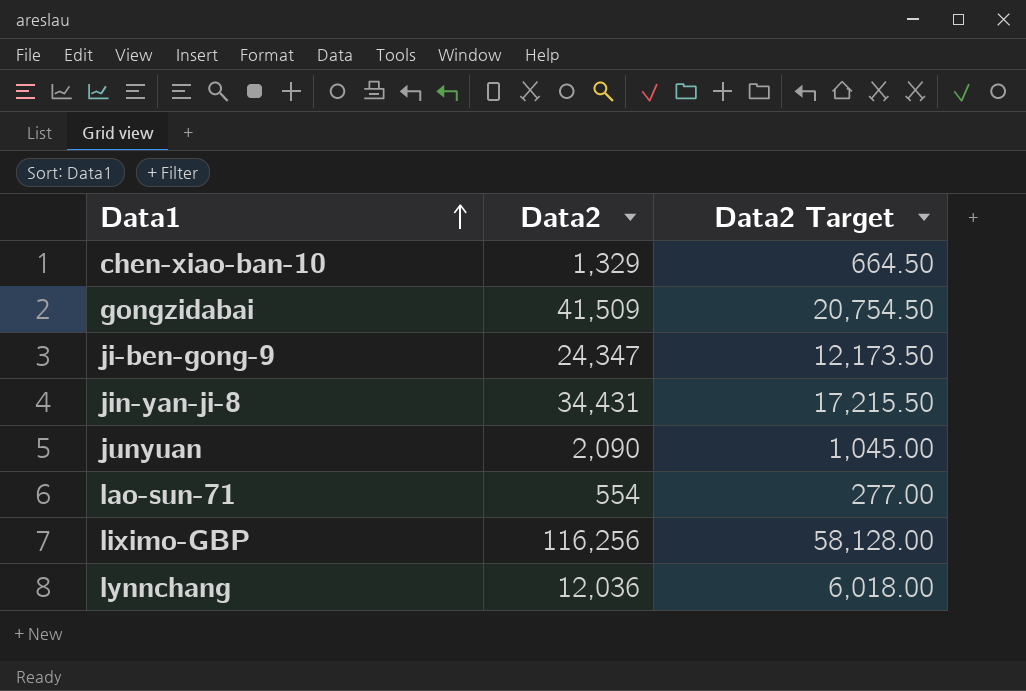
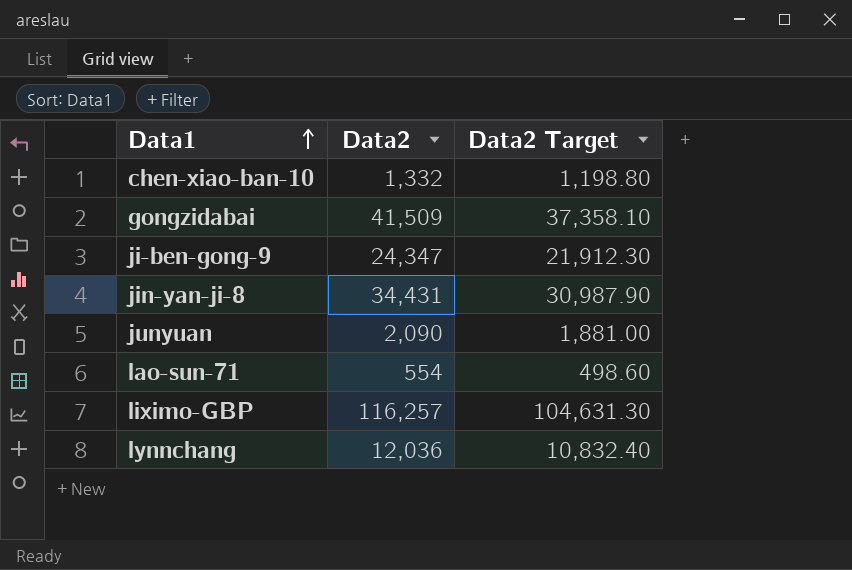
column Data2 Target | formula: [Data2] * 0.5 -> [Data2] * 0.9
chen-xiao-ban-10 | Data2: 1,329 -> 1,332
liximo-GBP | Data2: 116,256 -> 116,257

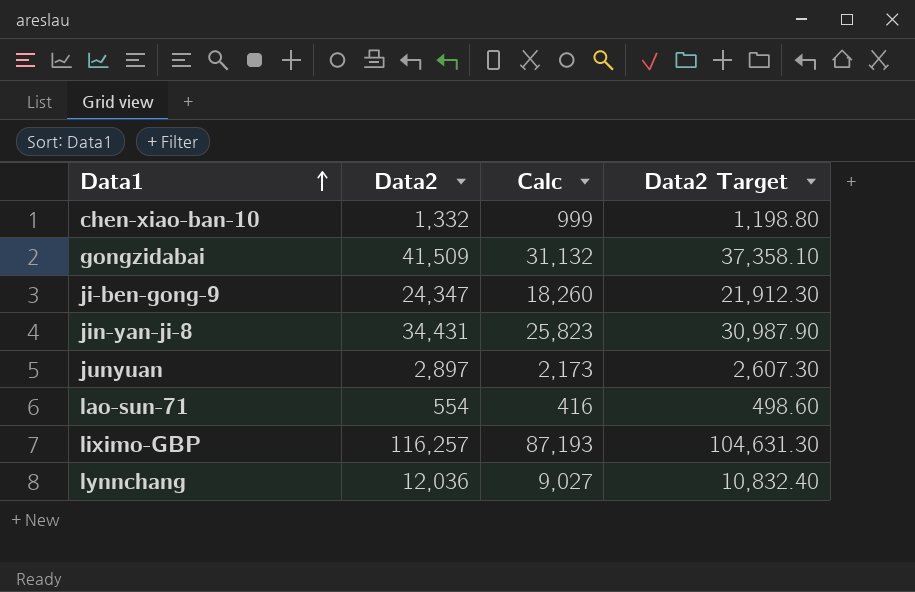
column Calc | formula: none -> [Data2] * 0.75
junyuan | Data2: 2,090 -> 2,897
junyuan | Data2 Target: 1,881.00 -> 2,607.30

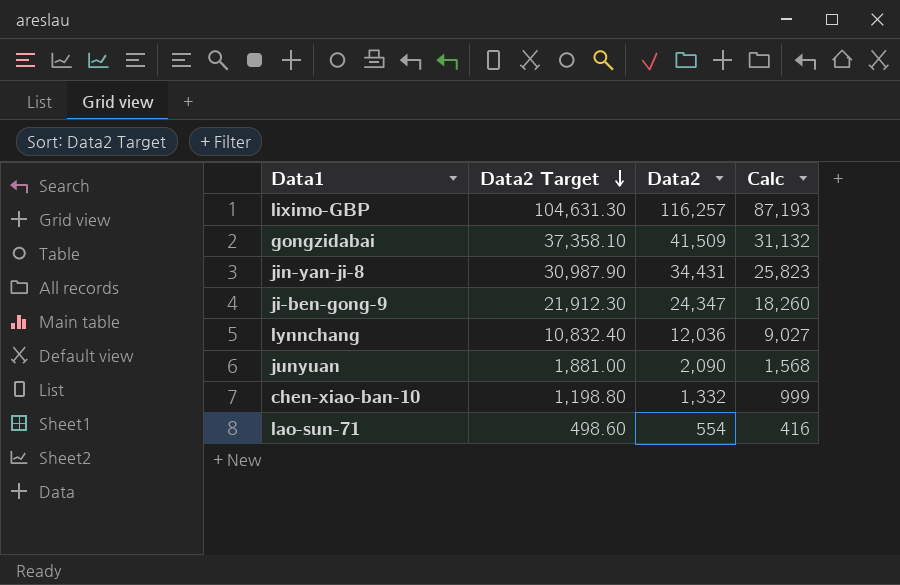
row order: Data1 ascending -> Data2 Target descending
column Data2 Target | position: 4 -> 2
junyuan | Data2 Target: 2,607.30 -> 1,881.00
junyuan | Data2: 2,897 -> 2,090
junyuan | Calc: 2,173 -> 1,568

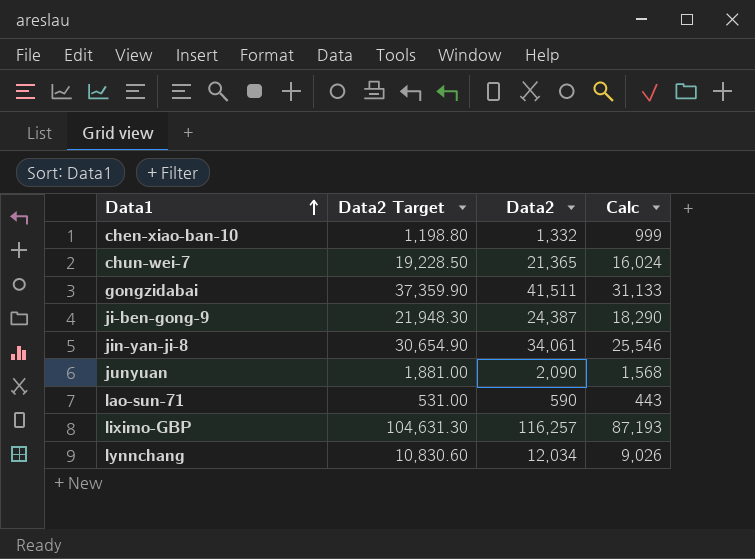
row order: Data2 Target descending -> Data1 ascending
row chun-wei-7: none -> 19,228.50 | 21,365 | 16,024
gongzidabai | Data2 Target: 37,358.10 -> 37,359.90
gongzidabai | Data2: 41,509 -> 41,511
gongzidabai | Calc: 31,132 -> 31,133
ji-ben-gong-9 | Data2 Target: 21,912.30 -> 21,948.30
ji-ben-gong-9 | Data2: 24,347 -> 24,387
ji-ben-gong-9 | Calc: 18,260 -> 18,290
jin-yan-ji-8 | Data2 Target: 30,987.90 -> 30,654.90
jin-yan-ji-8 | Data2: 34,431 -> 34,061
jin-yan-ji-8 | Calc: 25,823 -> 25,546
lao-sun-71 | Data2 Target: 498.60 -> 531.00
lao-sun-71 | Data2: 554 -> 590
lao-sun-71 | Calc: 416 -> 443
lynnchang | Data2 Target: 10,832.40 -> 10,830.60
lynnchang | Data2: 12,036 -> 12,034
lynnchang | Calc: 9,027 -> 9,026

